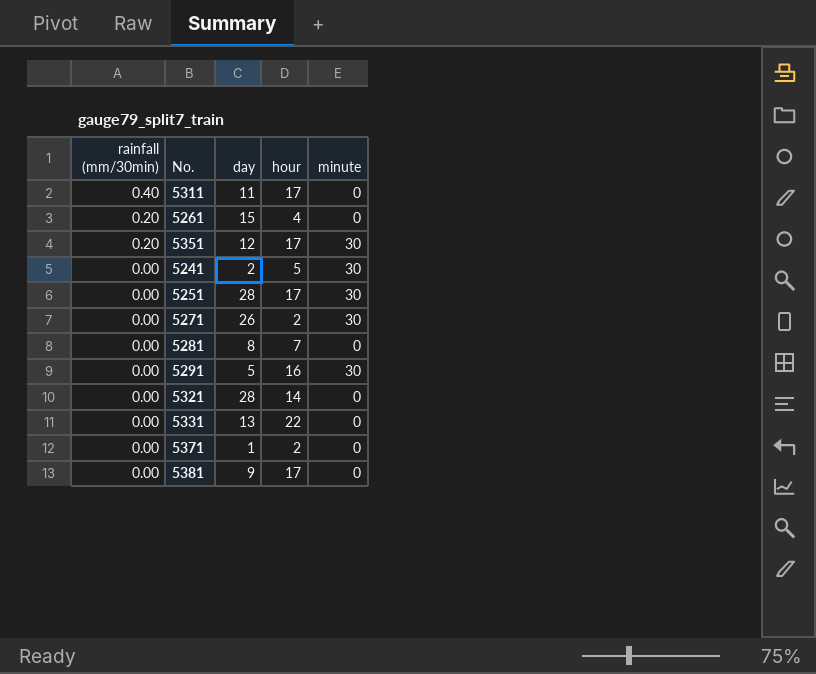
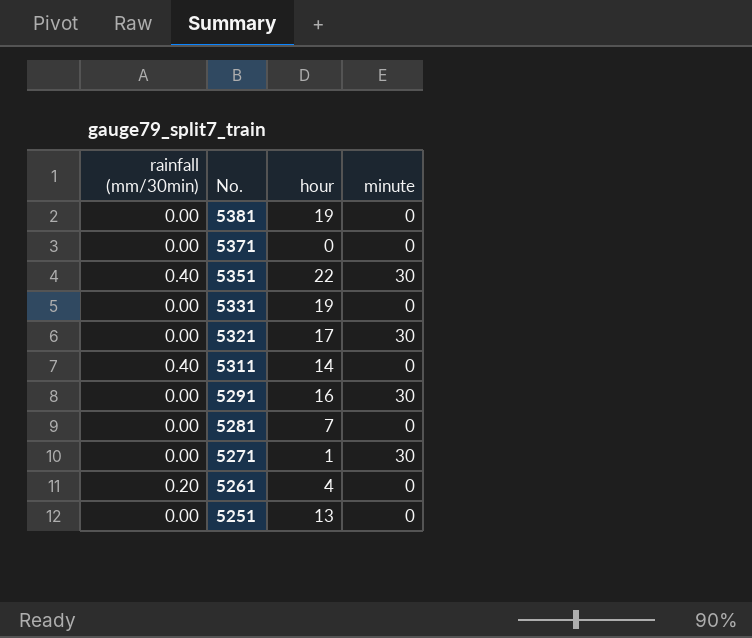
row order: rainfall (mm/30min) descending -> No. descending
column day | position: 3 -> none
row 5241: 0.00 | 2 | 5 | 30 -> none
5381 | hour: 17 -> 19
5371 | hour: 2 -> 0
5351 | rainfall (mm/30min): 0.20 -> 0.40
5351 | hour: 17 -> 22
5331 | hour: 22 -> 19
5321 | hour: 14 -> 17
5321 | minute: 0 -> 30
5311 | hour: 17 -> 14
5271 | hour: 2 -> 1
5251 | hour: 17 -> 13
5251 | minute: 30 -> 0

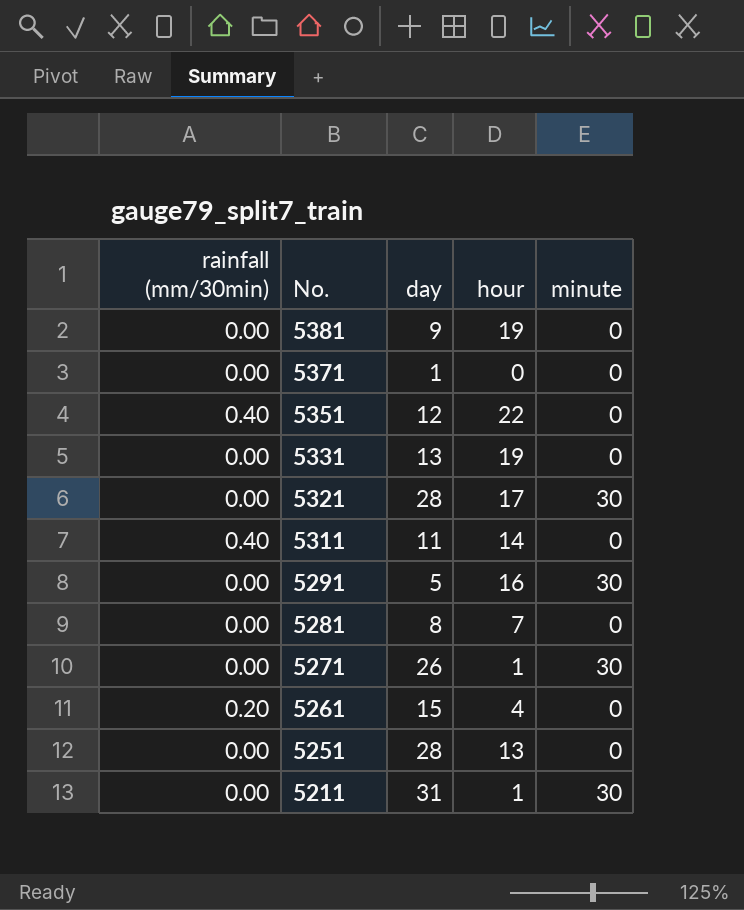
column day | position: none -> 3
5351 | minute: 30 -> 0
row 5211: none -> 0.00 | 31 | 1 | 30

